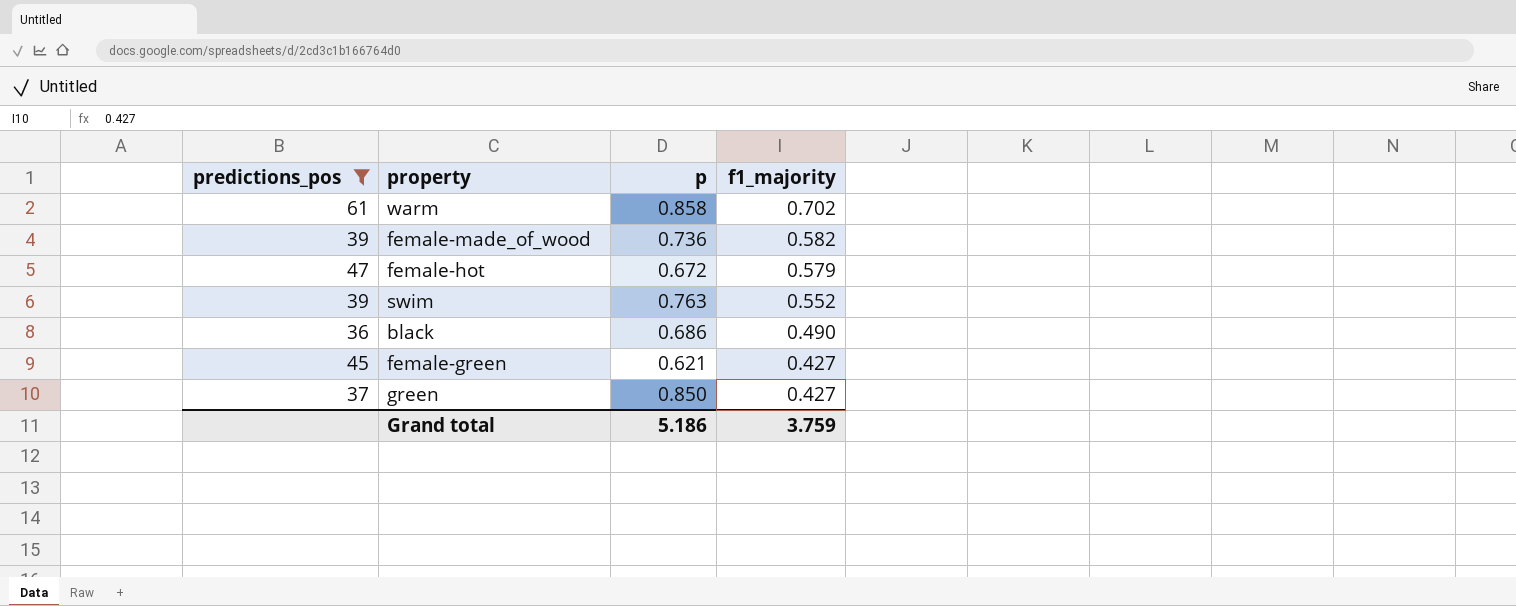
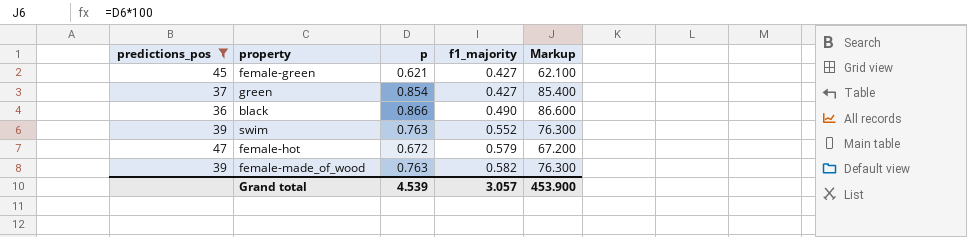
row order: f1_majority descending -> f1_majority ascending
column Markup | formula: none -> [p] * 100
row warm: 61 | 0.858 | 0.702 -> none
green | p: 0.850 -> 0.854
black | p: 0.686 -> 0.866
female-made_of_wood | p: 0.736 -> 0.763
Grand total | p: 5.186 -> 4.539
Grand total | f1_majority: 3.759 -> 3.057

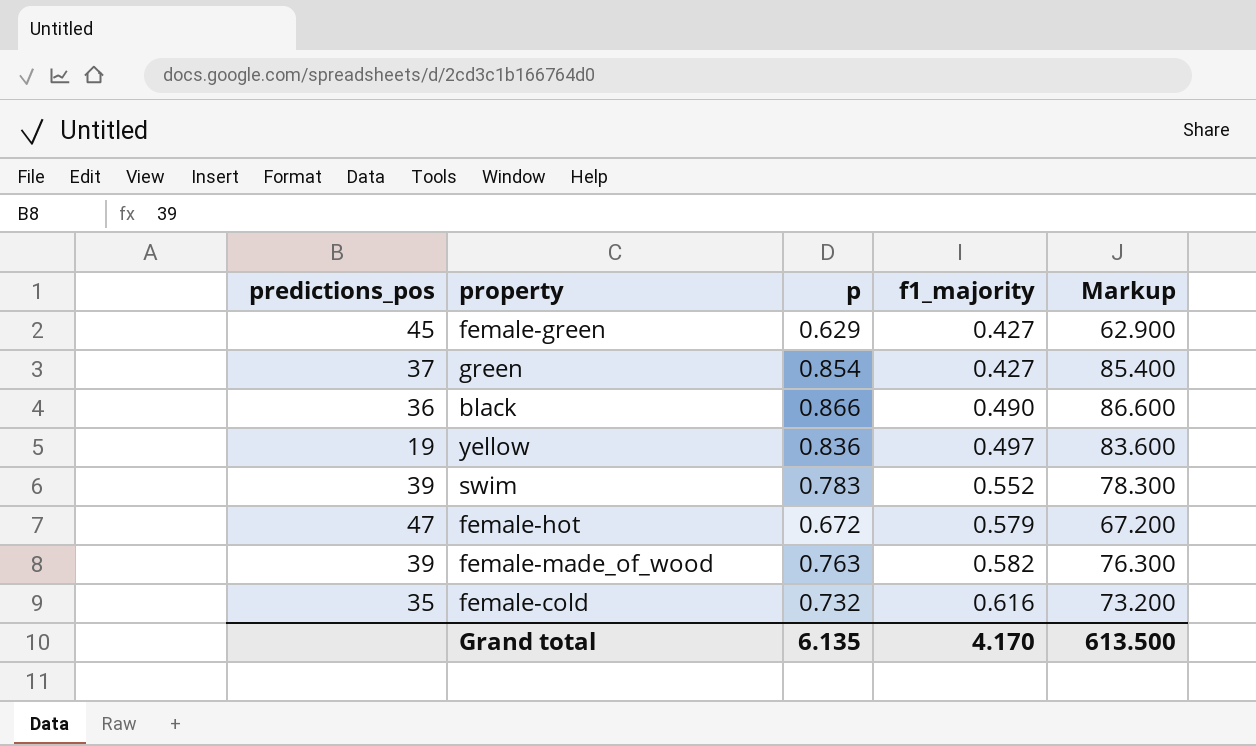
filter: predictions_pos >= 36 -> none
female-green | p: 0.621 -> 0.629
female-green | Markup: 62.100 -> 62.900
swim | p: 0.763 -> 0.783
swim | Markup: 76.300 -> 78.300
Grand total | p: 4.539 -> 6.135
Grand total | f1_majority: 3.057 -> 4.170
Grand total | Markup: 453.900 -> 613.500

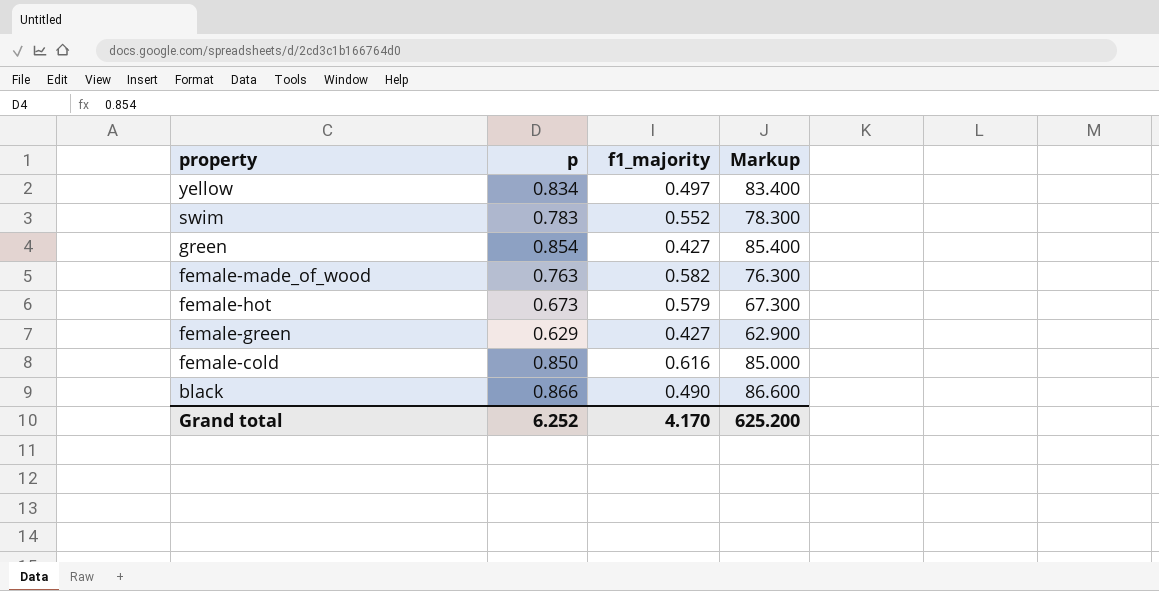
row order: f1_majority ascending -> property descending
column predictions_pos | position: 1 -> none
yellow | p: 0.836 -> 0.834
yellow | Markup: 83.600 -> 83.400
female-hot | p: 0.672 -> 0.673
female-hot | Markup: 67.200 -> 67.300
female-cold | p: 0.732 -> 0.850
female-cold | Markup: 73.200 -> 85.000
Grand total | p: 6.135 -> 6.252
Grand total | Markup: 613.500 -> 625.200

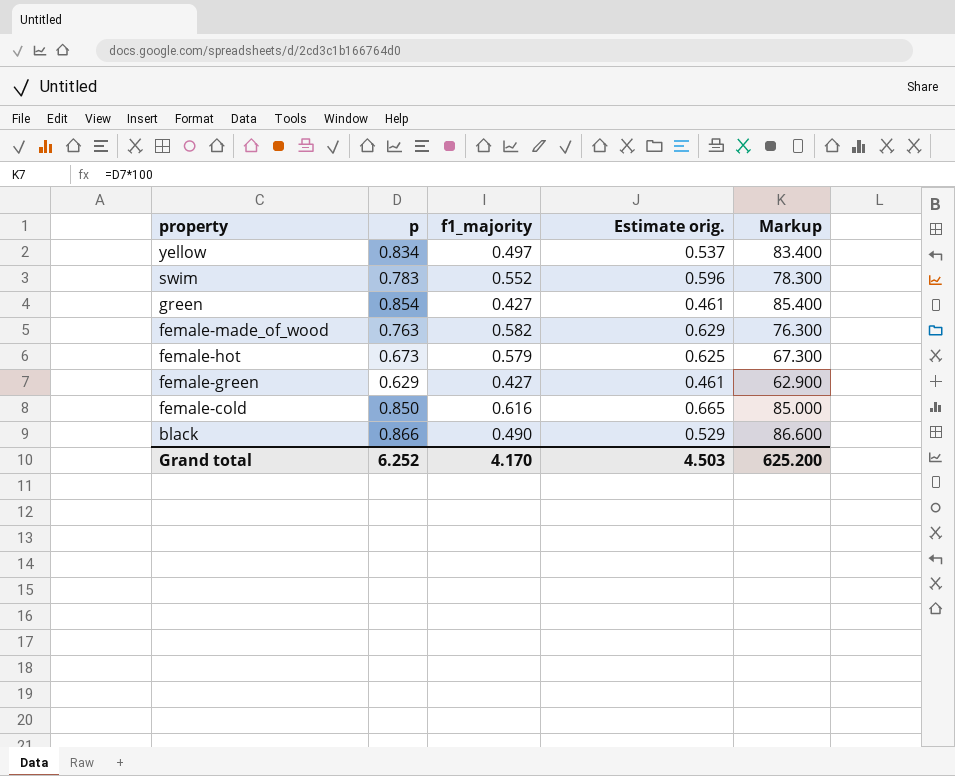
column Estimate orig. | formula: none -> [f1_majority] * 1.08

